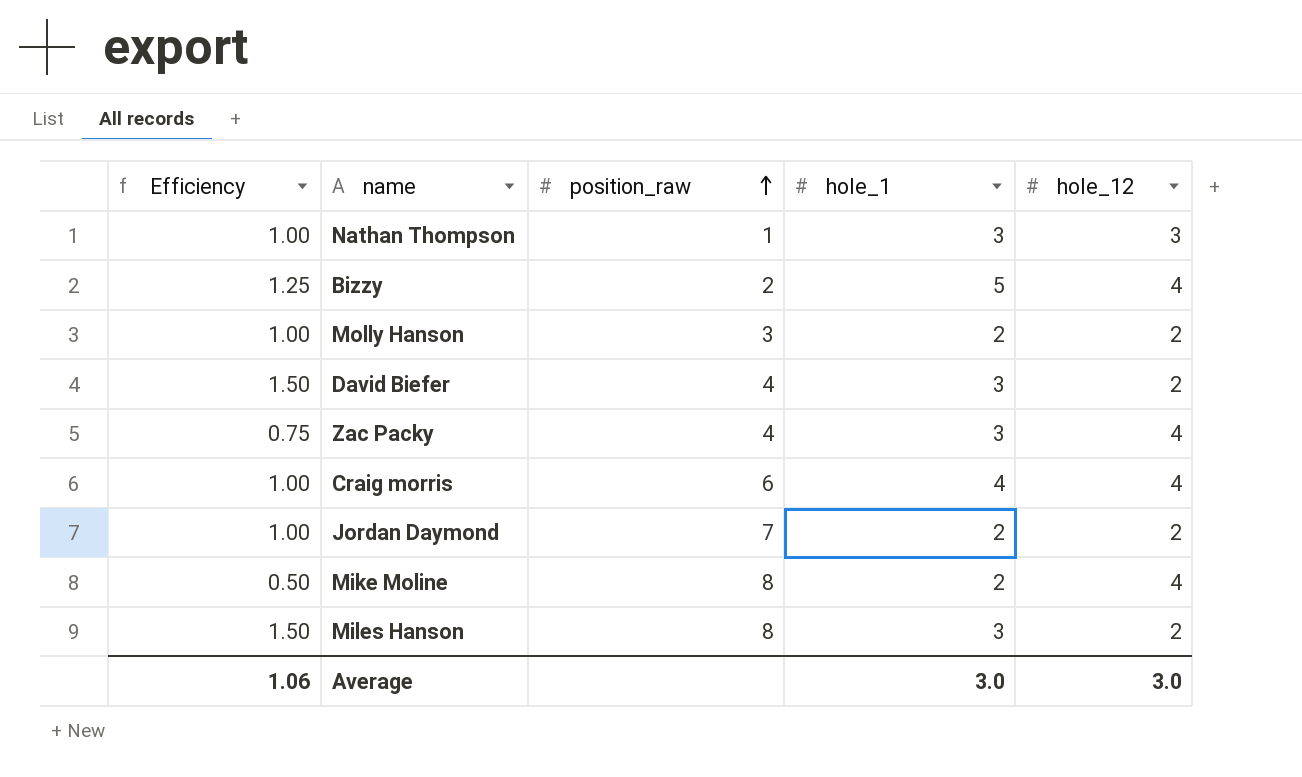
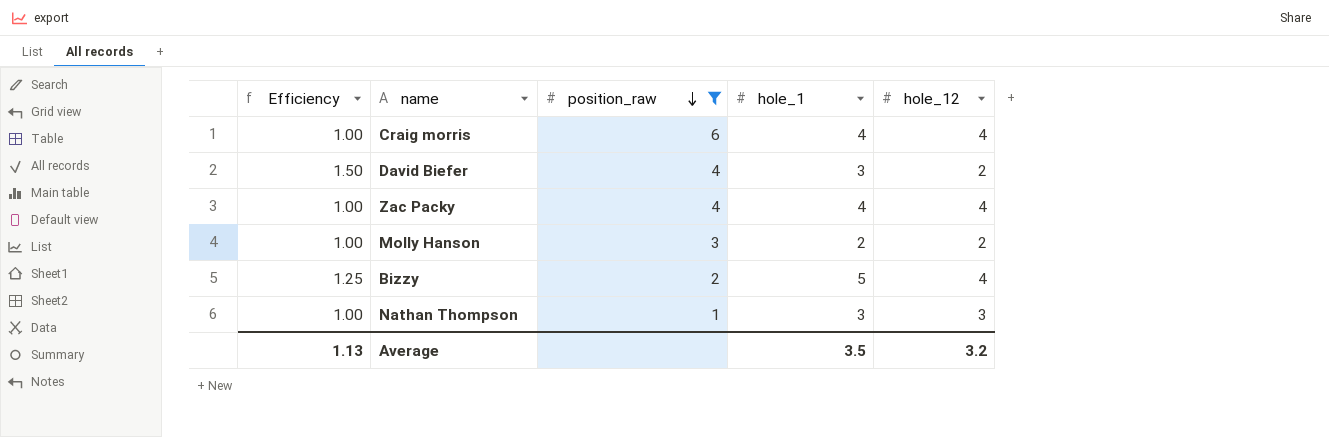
filter: none -> position_raw <= 6
row order: position_raw ascending -> position_raw descending
Zac Packy | Efficiency: 0.75 -> 1.00
Zac Packy | hole_1: 3 -> 4
Average | Efficiency: 1.06 -> 1.13
Average | hole_1: 3.0 -> 3.5
Average | hole_12: 3.0 -> 3.2

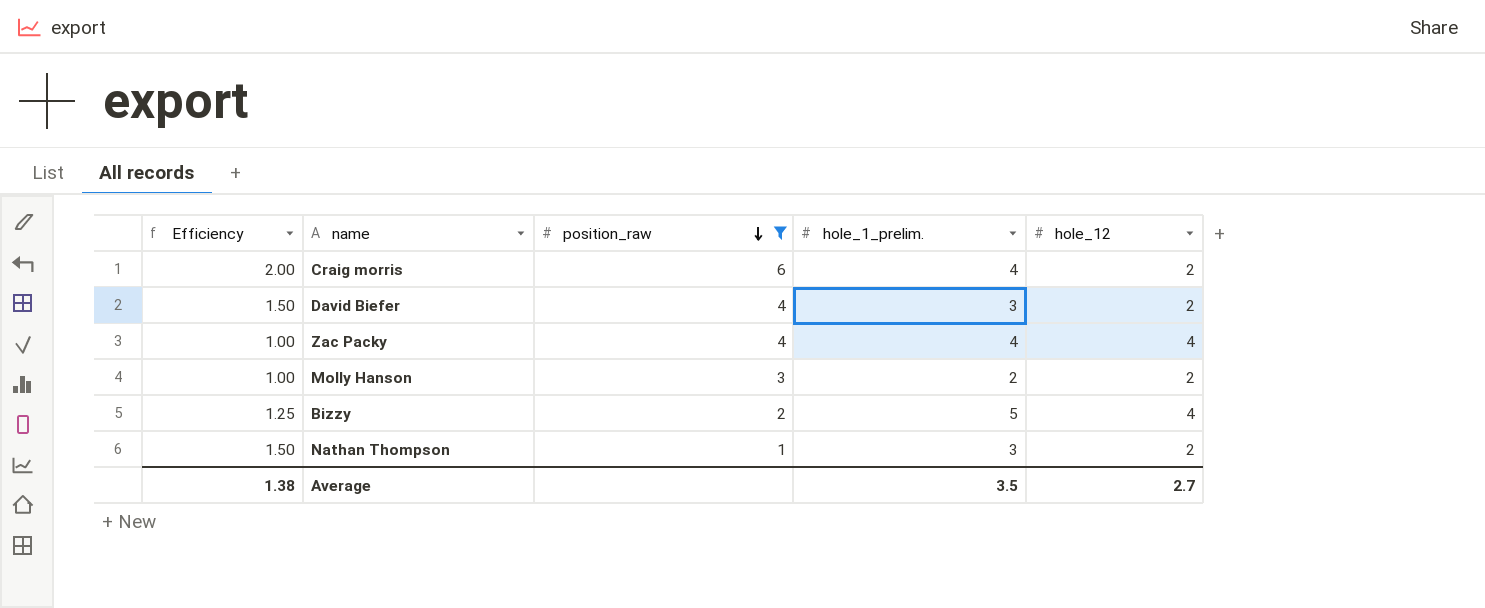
column name: hole_1 -> hole_1_prelim.
Craig morris | Efficiency: 1.00 -> 2.00
Craig morris | hole_12: 4 -> 2
Nathan Thompson | Efficiency: 1.00 -> 1.50
Nathan Thompson | hole_12: 3 -> 2
Average | Efficiency: 1.13 -> 1.38
Average | hole_12: 3.2 -> 2.7

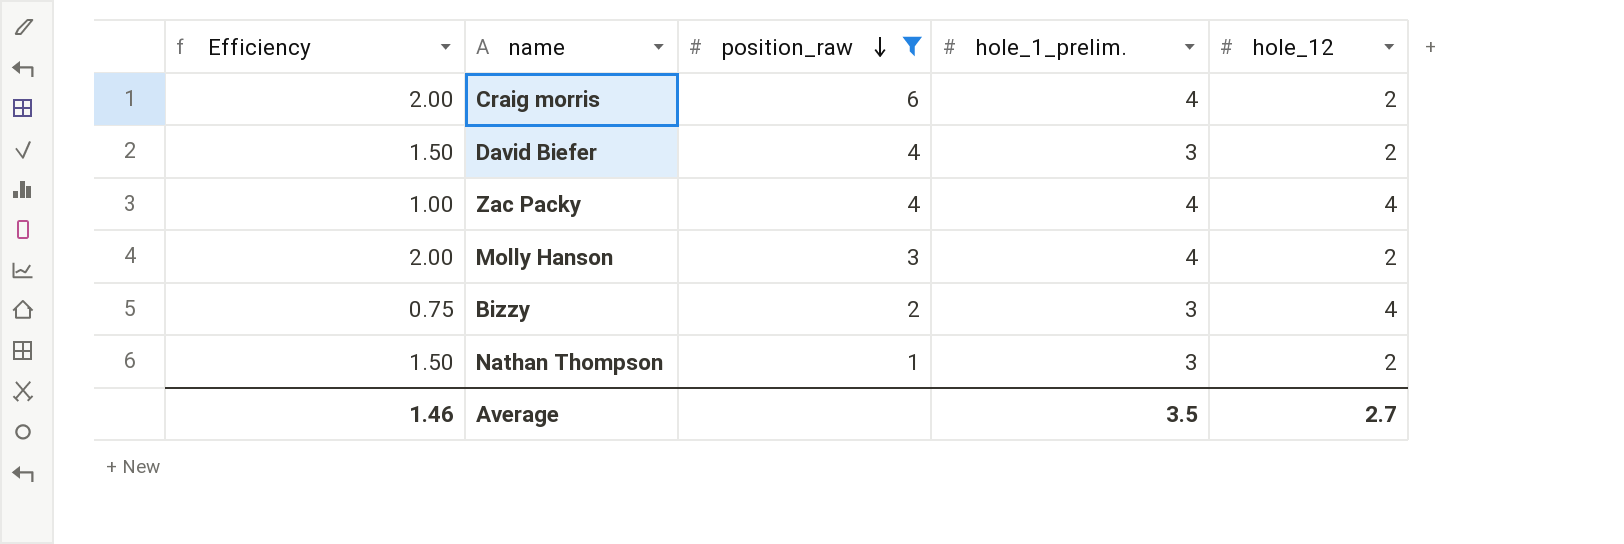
Molly Hanson | Efficiency: 1.00 -> 2.00
Molly Hanson | hole_1_prelim.: 2 -> 4
Bizzy | Efficiency: 1.25 -> 0.75
Bizzy | hole_1_prelim.: 5 -> 3
Average | Efficiency: 1.38 -> 1.46

